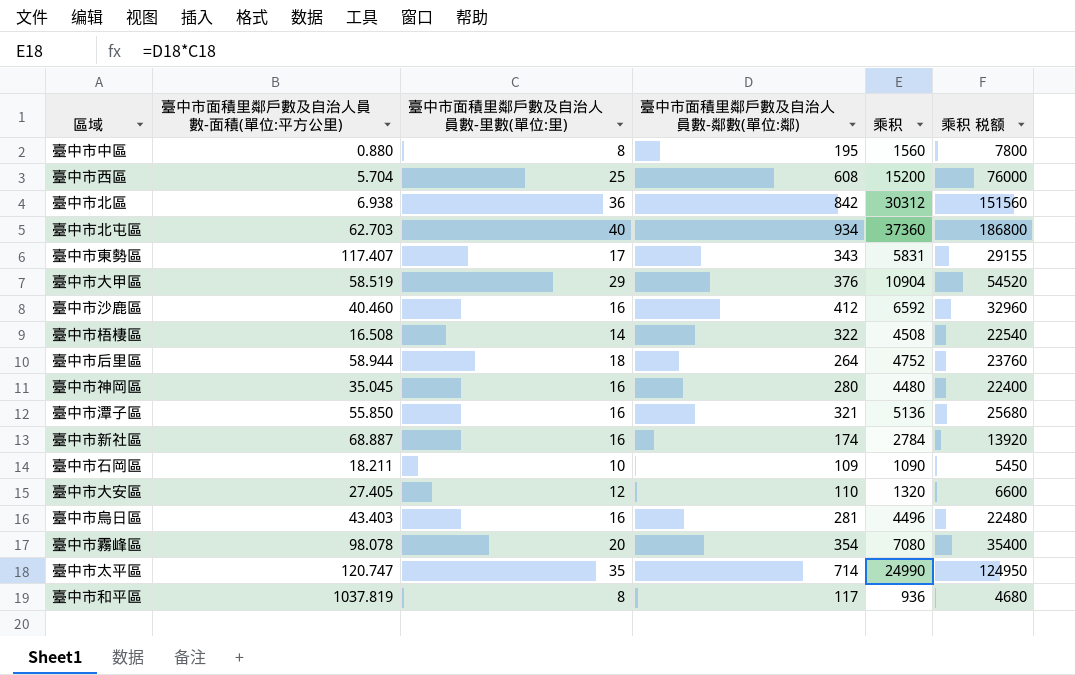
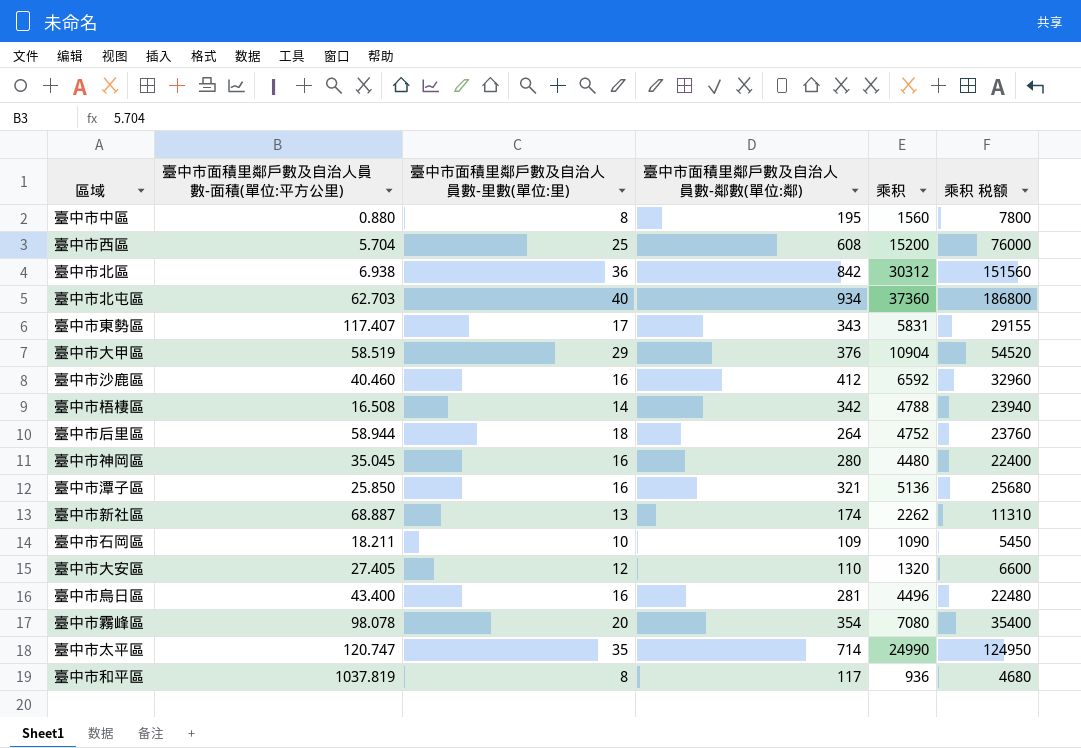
臺中市梧棲區 | 臺中市面積里鄰戶數及自治人員數-鄰數(單位:鄰): 322 -> 342
臺中市梧棲區 | 乘积: 4508 -> 4788
臺中市梧棲區 | 乘积 税额: 22540 -> 23940
臺中市潭子區 | 臺中市面積里鄰戶數及自治人員數-面積(單位:平方公里): 55.850 -> 25.850
臺中市新社區 | 臺中市面積里鄰戶數及自治人員數-里數(單位:里): 16 -> 13
臺中市新社區 | 乘积: 2784 -> 2262
臺中市新社區 | 乘积 税额: 13920 -> 11310
臺中市烏日區 | 臺中市面積里鄰戶數及自治人員數-面積(單位:平方公里): 43.403 -> 43.400

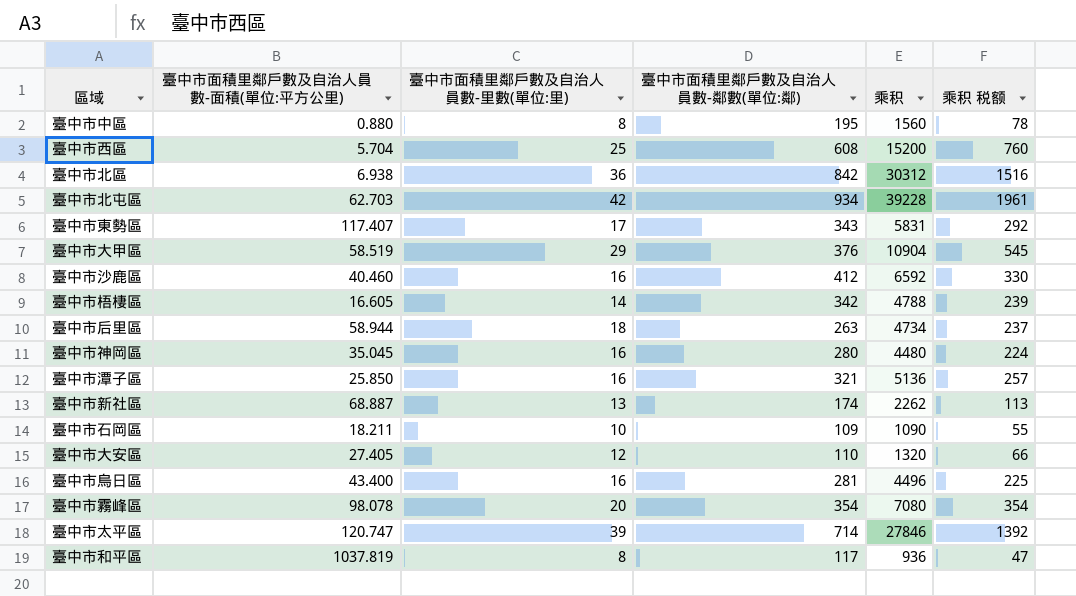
column 乘积 税额 | formula: [乘积] * 5 -> [乘积] * 0.05
臺中市北屯區 | 臺中市面積里鄰戶數及自治人員數-里數(單位:里): 40 -> 42
臺中市北屯區 | 乘积: 37360 -> 39228
臺中市梧棲區 | 臺中市面積里鄰戶數及自治人員數-面積(單位:平方公里): 16.508 -> 16.605
臺中市后里區 | 臺中市面積里鄰戶數及自治人員數-鄰數(單位:鄰): 264 -> 263
臺中市后里區 | 乘积: 4752 -> 4734
臺中市太平區 | 臺中市面積里鄰戶數及自治人員數-里數(單位:里): 35 -> 39
臺中市太平區 | 乘积: 24990 -> 27846

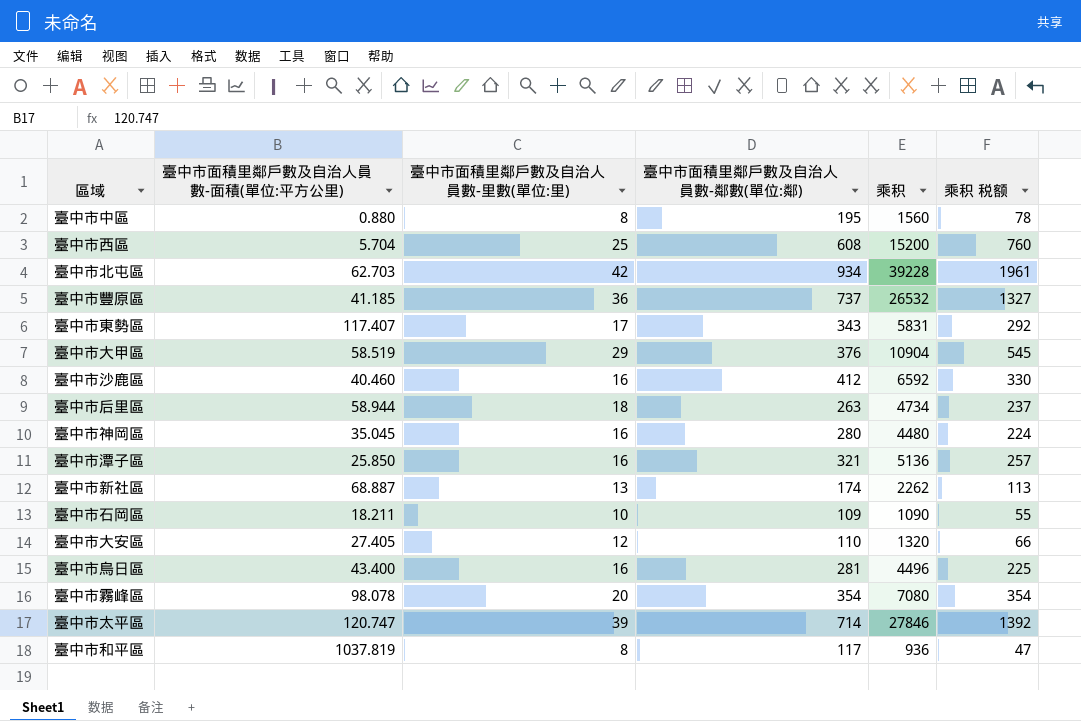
row 臺中市北區: 6.938 | 36 | 842 | 30312 | 1516 -> none
row 臺中市梧棲區: 16.605 | 14 | 342 | 4788 | 239 -> none
row 臺中市豐原區: none -> 41.185 | 36 | 737 | 26532 | 1327

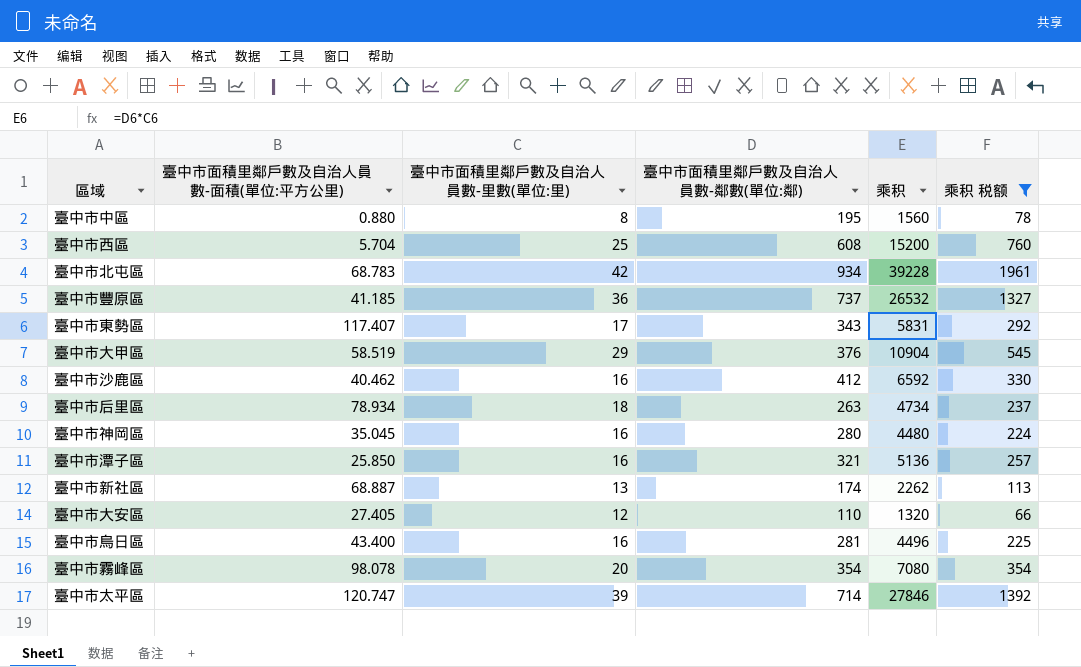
filter: none -> 乘积 税额 >= 66
臺中市北屯區 | 臺中市面積里鄰戶數及自治人員數-面積(單位:平方公里): 62.703 -> 68.783
臺中市沙鹿區 | 臺中市面積里鄰戶數及自治人員數-面積(單位:平方公里): 40.460 -> 40.462
臺中市后里區 | 臺中市面積里鄰戶數及自治人員數-面積(單位:平方公里): 58.944 -> 78.934

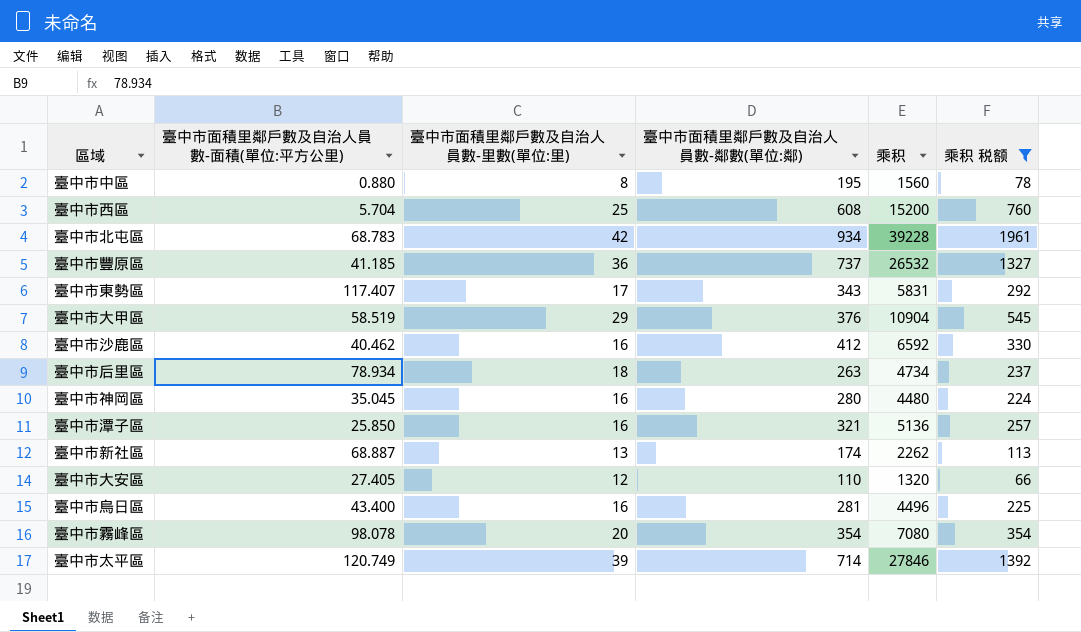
臺中市太平區 | 臺中市面積里鄰戶數及自治人員數-面積(單位:平方公里): 120.747 -> 120.749

